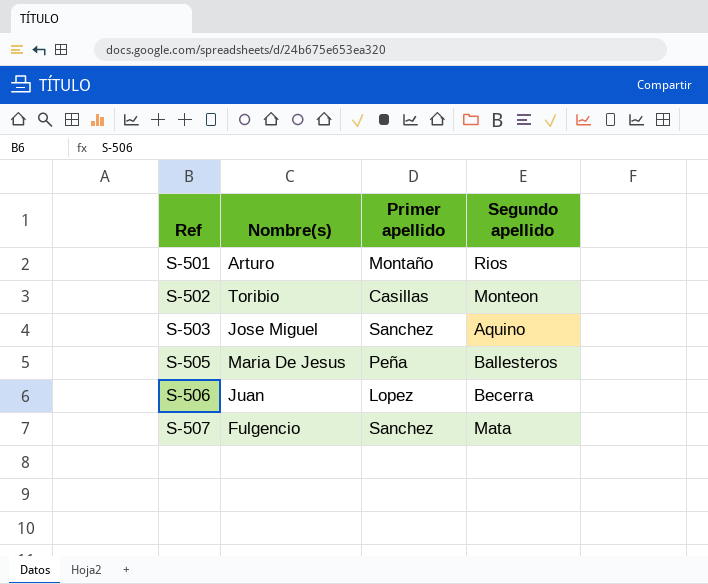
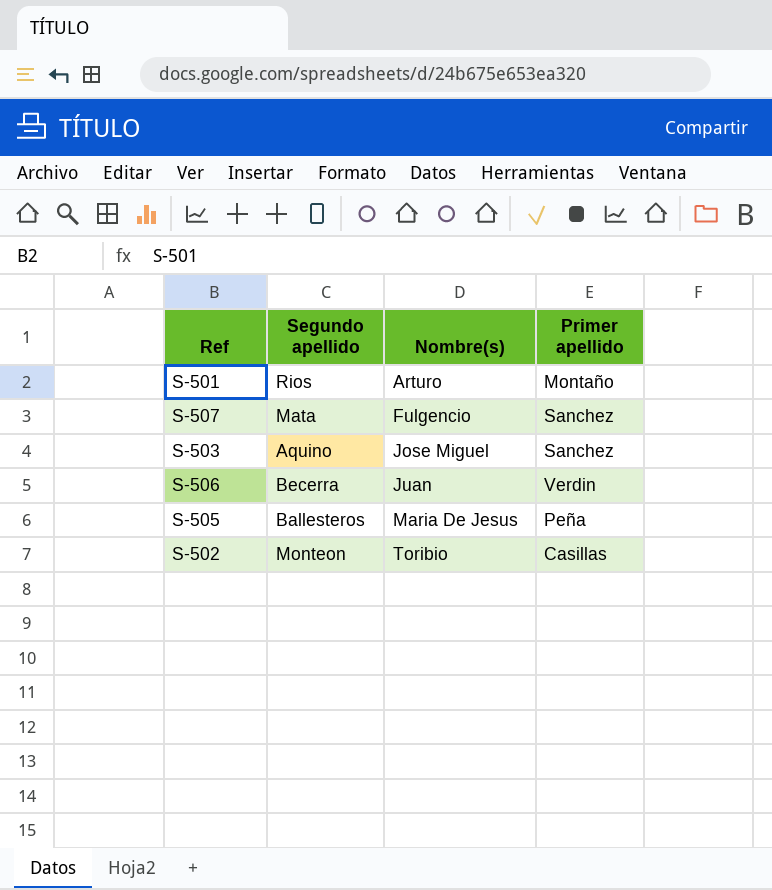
row order: Ref ascending -> Nombre(s) ascending
column Segundo apellido | position: 4 -> 2
S-506 | Primer apellido: Lopez -> Verdin

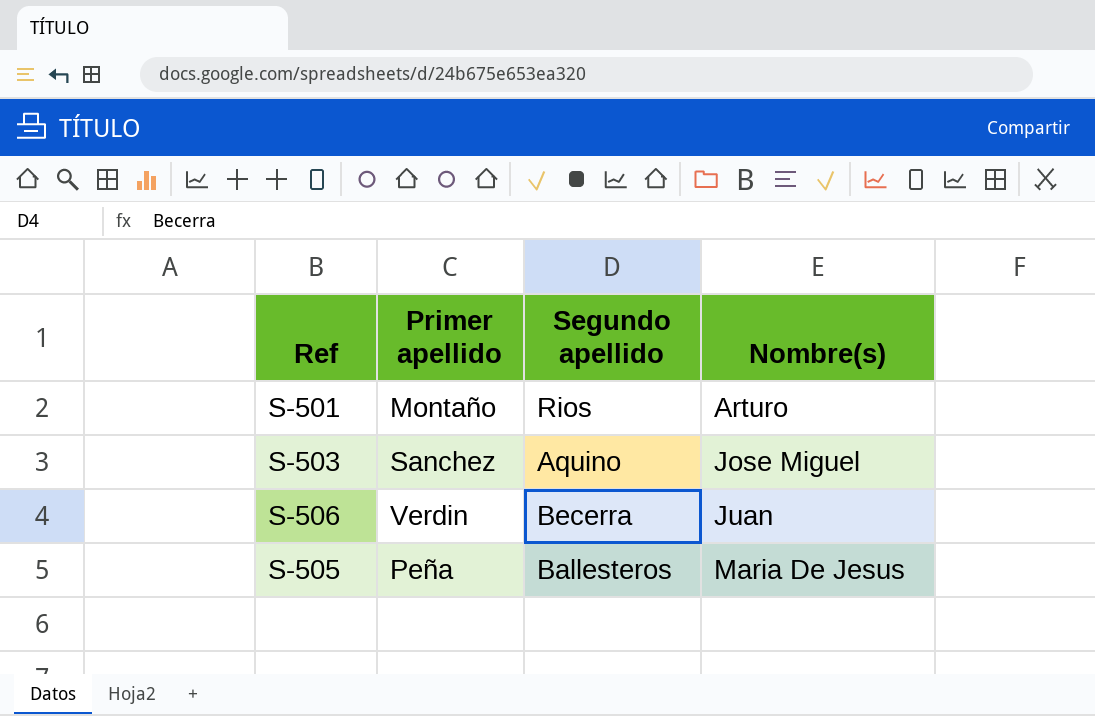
column Primer apellido | position: 4 -> 2
row S-507: Mata | Fulgencio | Sanchez -> none
row S-502: Monteon | Toribio | Casillas -> none

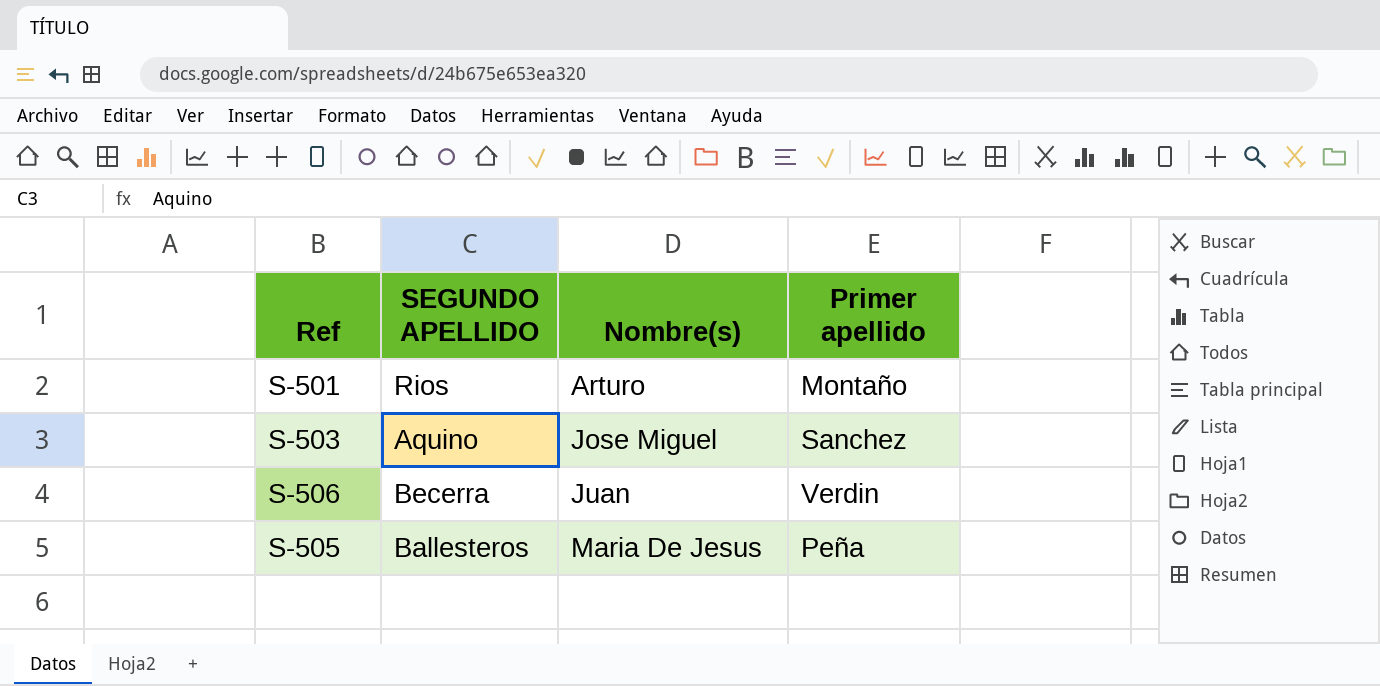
column name: Segundo apellido -> SEGUNDO APELLIDO
column Primer apellido | position: 2 -> 4

